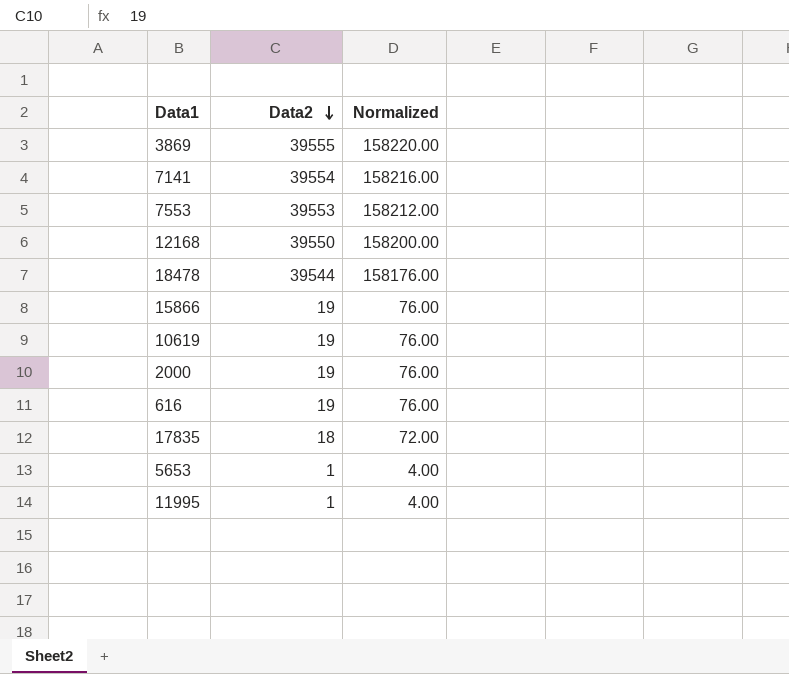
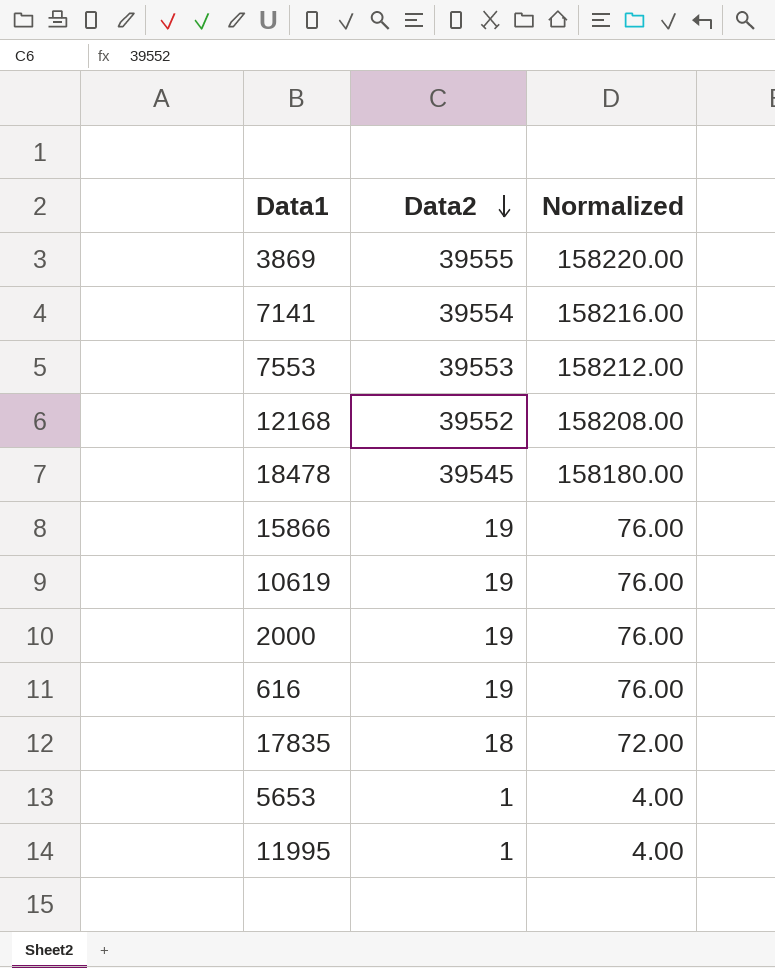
12168 | Data2: 39550 -> 39552
12168 | Normalized: 158200.00 -> 158208.00
18478 | Data2: 39544 -> 39545
18478 | Normalized: 158176.00 -> 158180.00

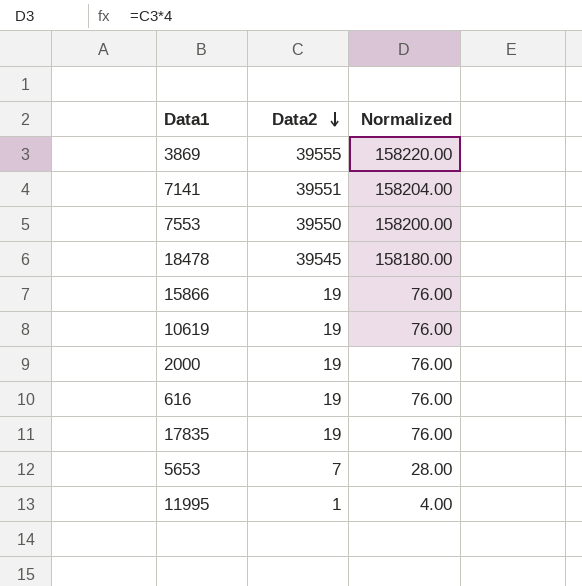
row 12168: 39552 | 158208.00 -> none
7141 | Data2: 39554 -> 39551
7141 | Normalized: 158216.00 -> 158204.00
7553 | Data2: 39553 -> 39550
7553 | Normalized: 158212.00 -> 158200.00
17835 | Data2: 18 -> 19
17835 | Normalized: 72.00 -> 76.00
5653 | Data2: 1 -> 7
5653 | Normalized: 4.00 -> 28.00

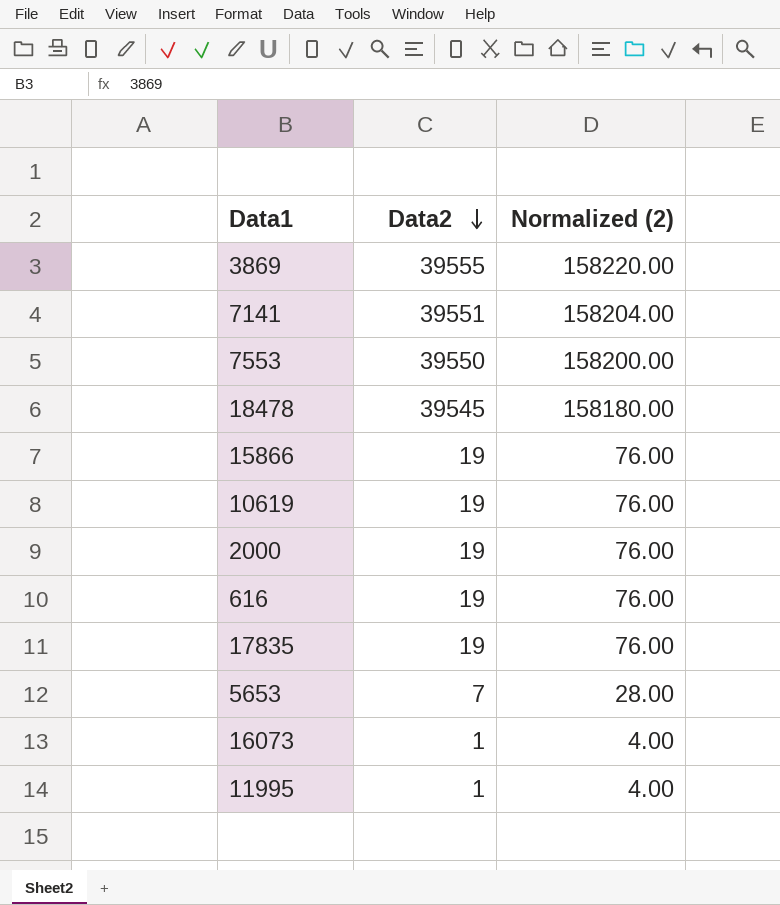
column name: Normalized -> Normalized (2)
row 16073: none -> 1 | 4.00

